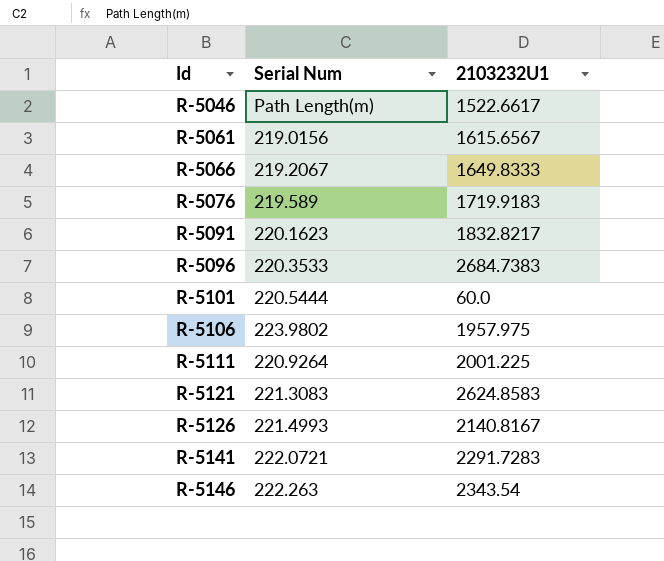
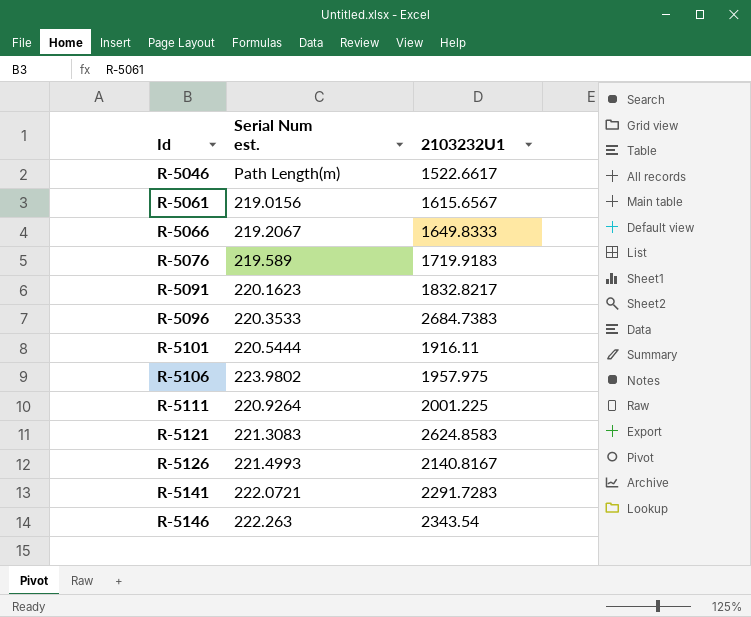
column name: Serial Num -> Serial Num est.
R-5101 | 2103232U1: 60.0 -> 1916.11

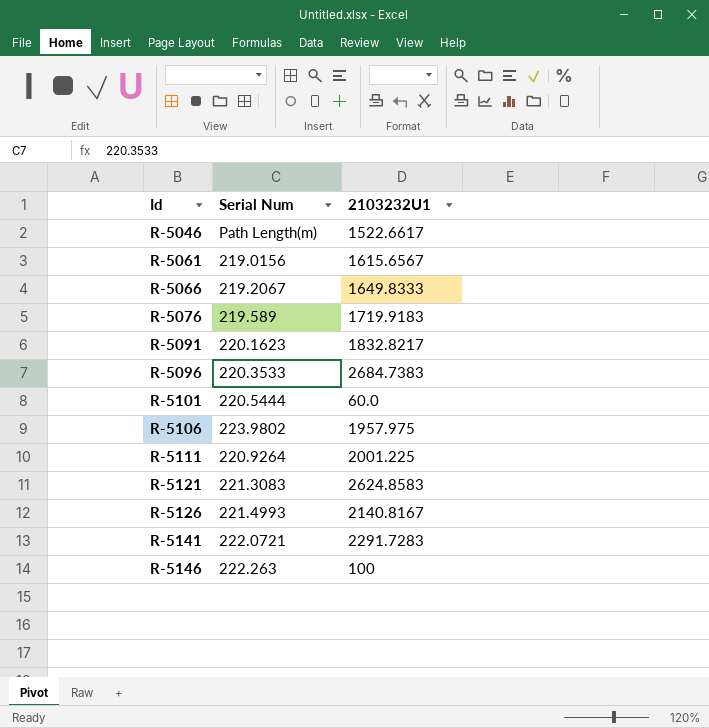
column name: Serial Num est. -> Serial Num
R-5101 | 2103232U1: 1916.11 -> 60.0
R-5146 | 2103232U1: 2343.54 -> 100

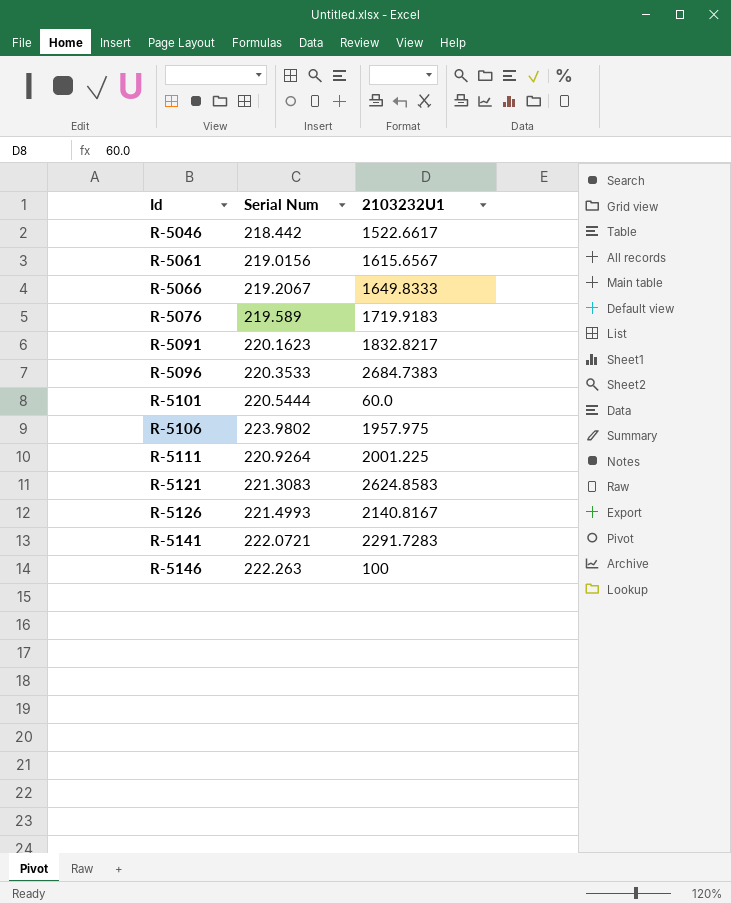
R-5046 | Serial Num: Path Length(m) -> 218.442

